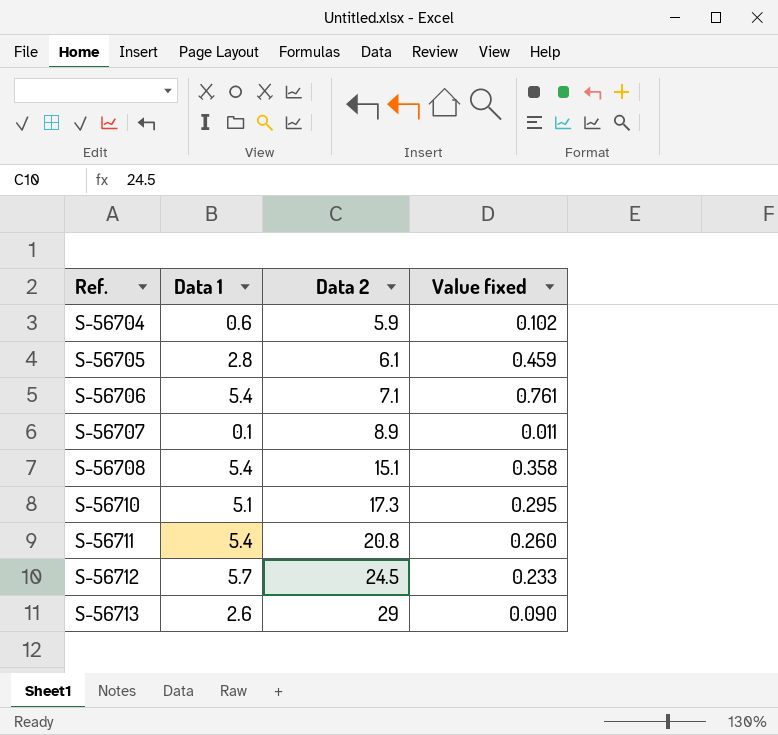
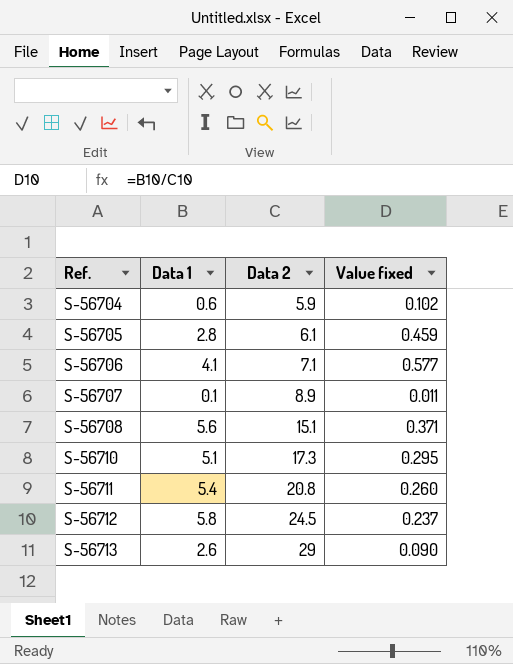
S-56706 | Data 1: 5.4 -> 4.1
S-56706 | Value fixed: 0.761 -> 0.577
S-56708 | Data 1: 5.4 -> 5.6
S-56708 | Value fixed: 0.358 -> 0.371
S-56712 | Data 1: 5.7 -> 5.8
S-56712 | Value fixed: 0.233 -> 0.237

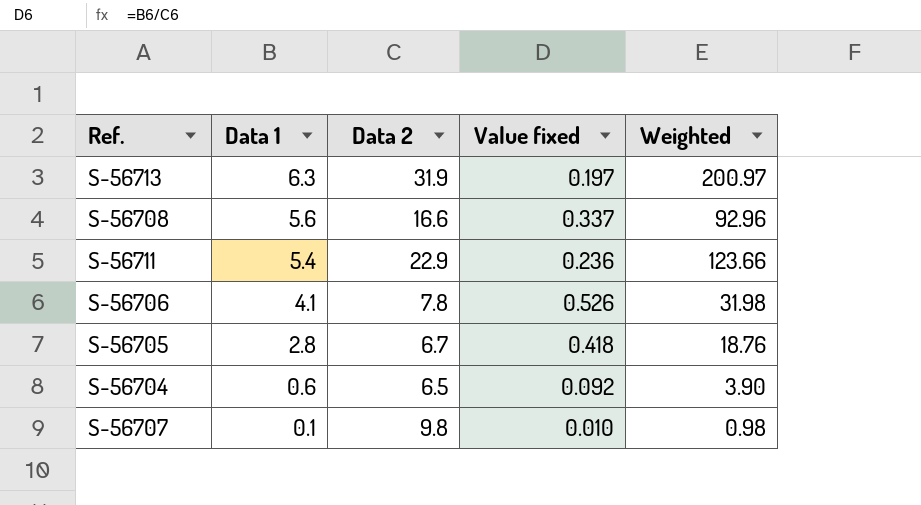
row order: Ref. ascending -> Data 1 descending
column Weighted | formula: none -> [Data 1] * [Data 2]
row S-56710: 5.1 | 17.3 | 0.295 -> none
row S-56712: 5.8 | 24.5 | 0.237 -> none
S-56713 | Data 1: 2.6 -> 6.3
S-56713 | Data 2: 29 -> 31.9
S-56713 | Value fixed: 0.090 -> 0.197
S-56708 | Data 2: 15.1 -> 16.6
S-56708 | Value fixed: 0.371 -> 0.337
S-56711 | Data 2: 20.8 -> 22.9
S-56711 | Value fixed: 0.260 -> 0.236
S-56706 | Data 2: 7.1 -> 7.8
S-56706 | Value fixed: 0.577 -> 0.526
S-56705 | Data 2: 6.1 -> 6.7
S-56705 | Value fixed: 0.459 -> 0.418
S-56704 | Data 2: 5.9 -> 6.5
S-56704 | Value fixed: 0.102 -> 0.092
S-56707 | Data 2: 8.9 -> 9.8
S-56707 | Value fixed: 0.011 -> 0.010

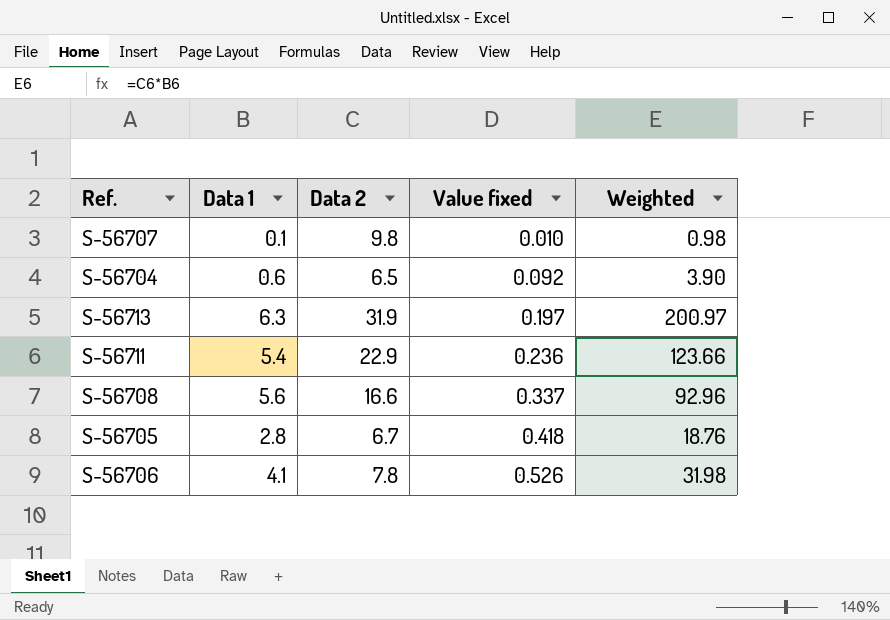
row order: Data 1 descending -> Value fixed ascending

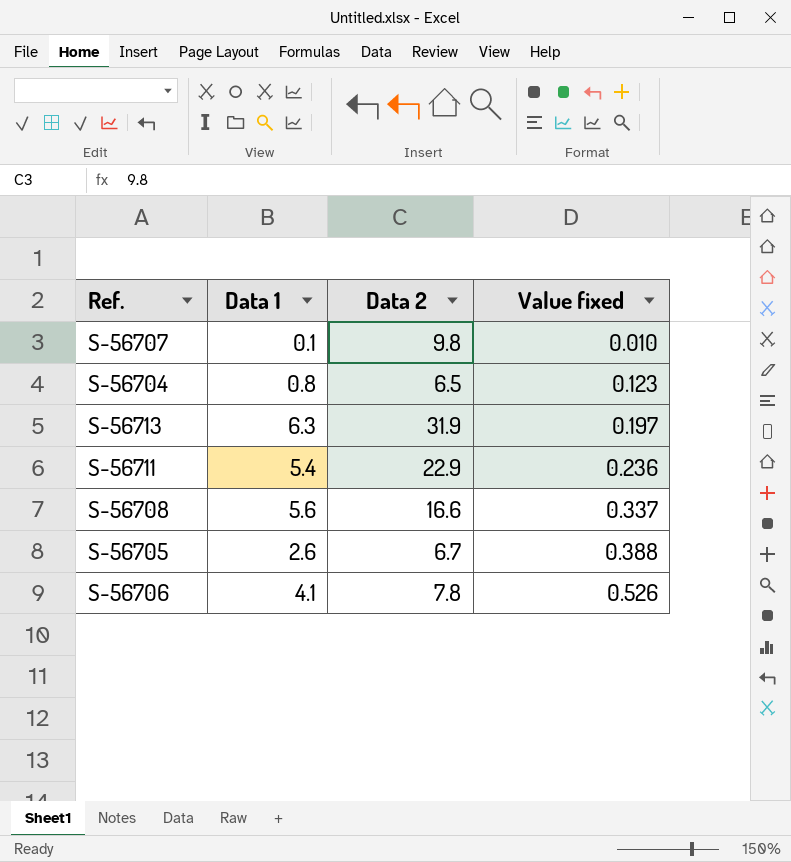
column Weighted | formula: [Data 1] * [Data 2] -> none
S-56704 | Data 1: 0.6 -> 0.8
S-56704 | Value fixed: 0.092 -> 0.123
S-56705 | Data 1: 2.8 -> 2.6
S-56705 | Value fixed: 0.418 -> 0.388

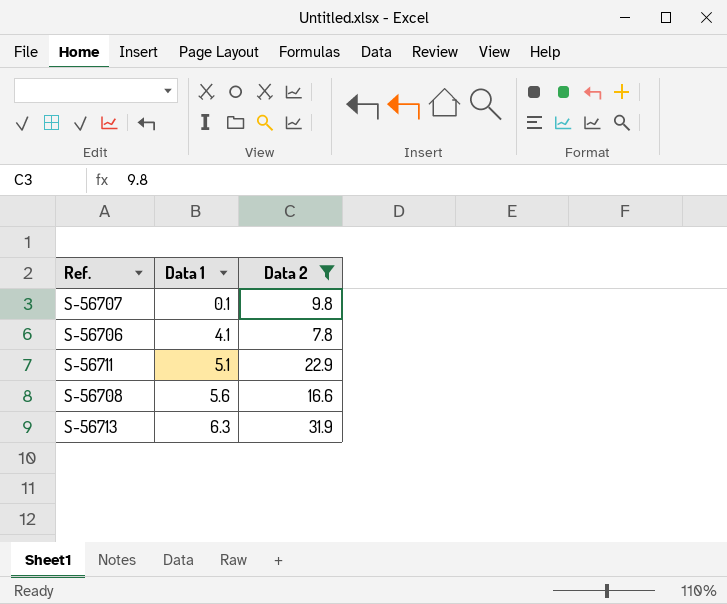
filter: none -> Data 2 >= 7.8
row order: Value fixed ascending -> Data 1 ascending
column Value fixed | formula: [Data 1] / [Data 2] -> none
S-56711 | Data 1: 5.4 -> 5.1

